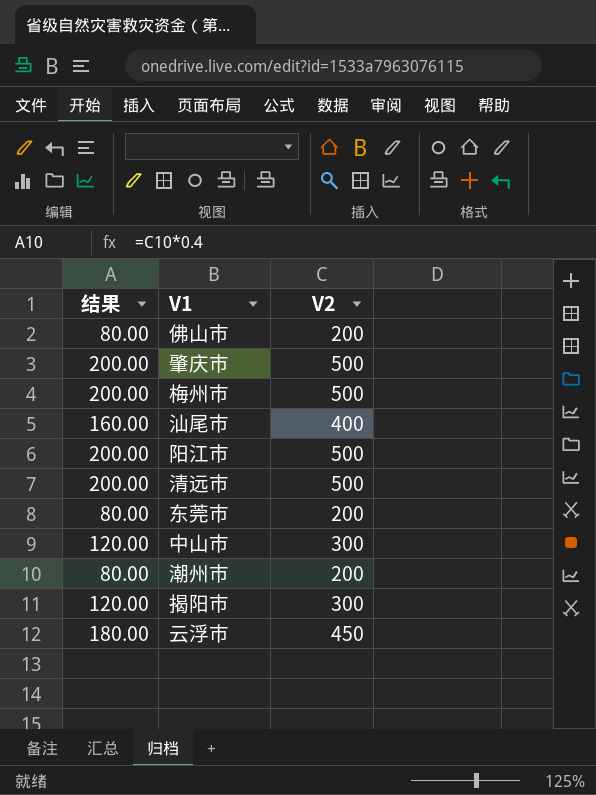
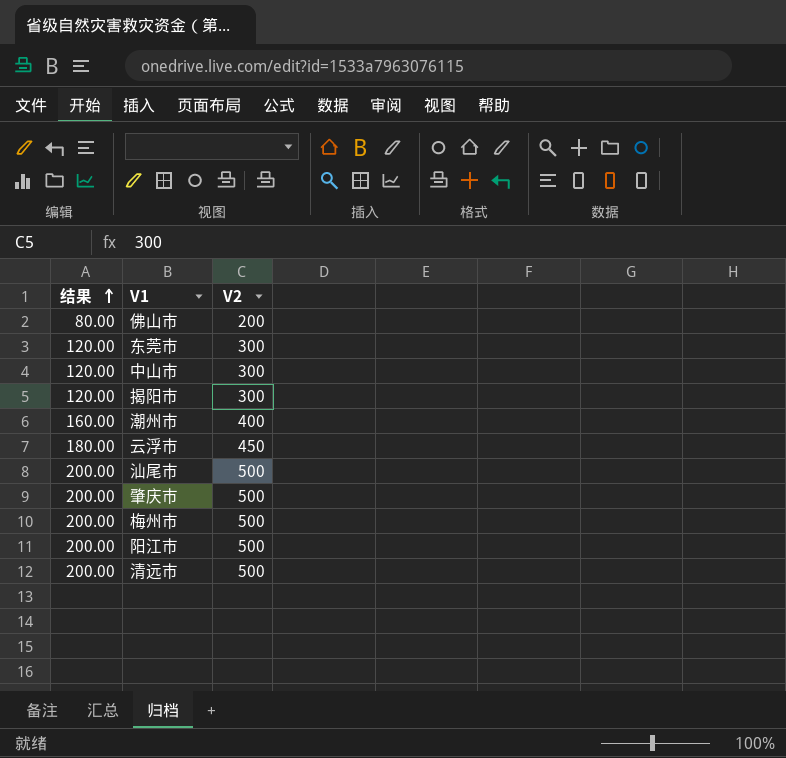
row order: none -> 结果 ascending
东莞市 | 结果: 80.00 -> 120.00
东莞市 | V2: 200 -> 300
潮州市 | 结果: 80.00 -> 160.00
潮州市 | V2: 200 -> 400
汕尾市 | 结果: 160.00 -> 200.00
汕尾市 | V2: 400 -> 500

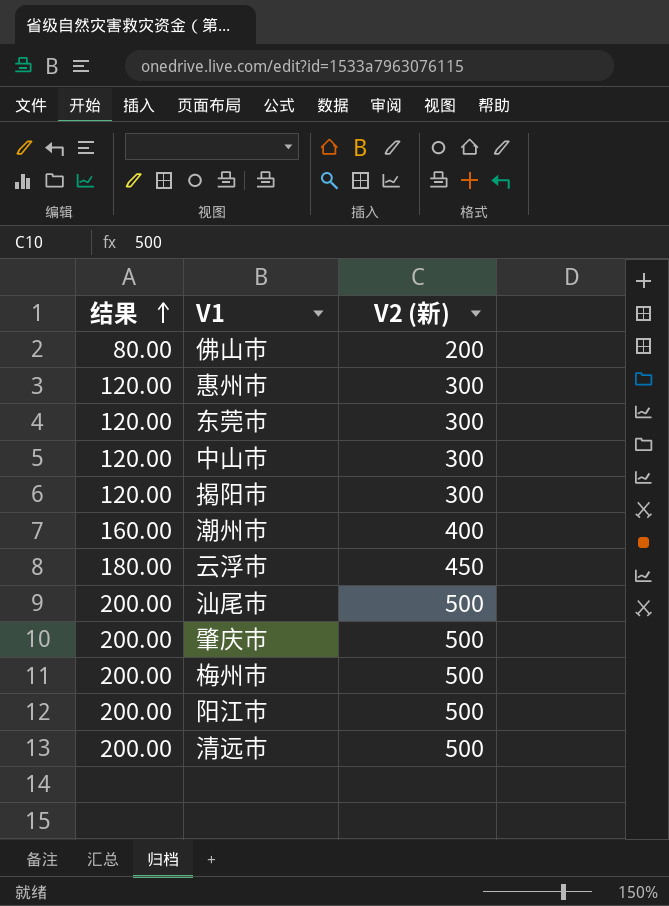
column name: V2 -> V2 (新)
row 惠州市: none -> 120.00 | 300

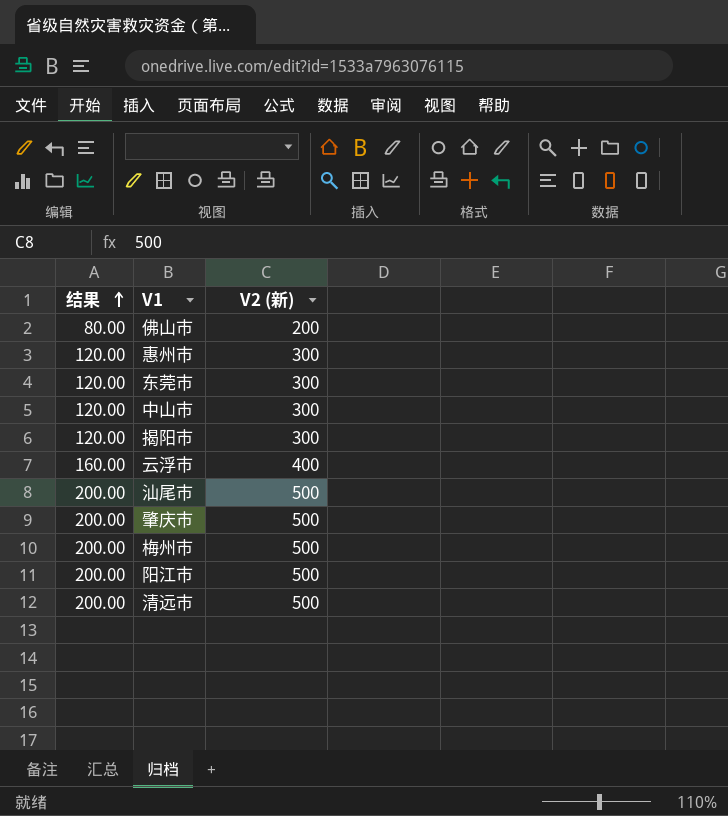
row 潮州市: 160.00 | 400 -> none
云浮市 | 结果: 180.00 -> 160.00
云浮市 | V2 (新): 450 -> 400

